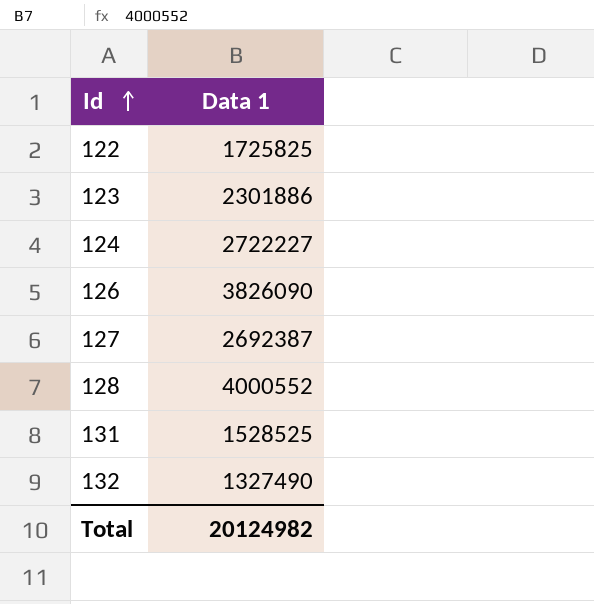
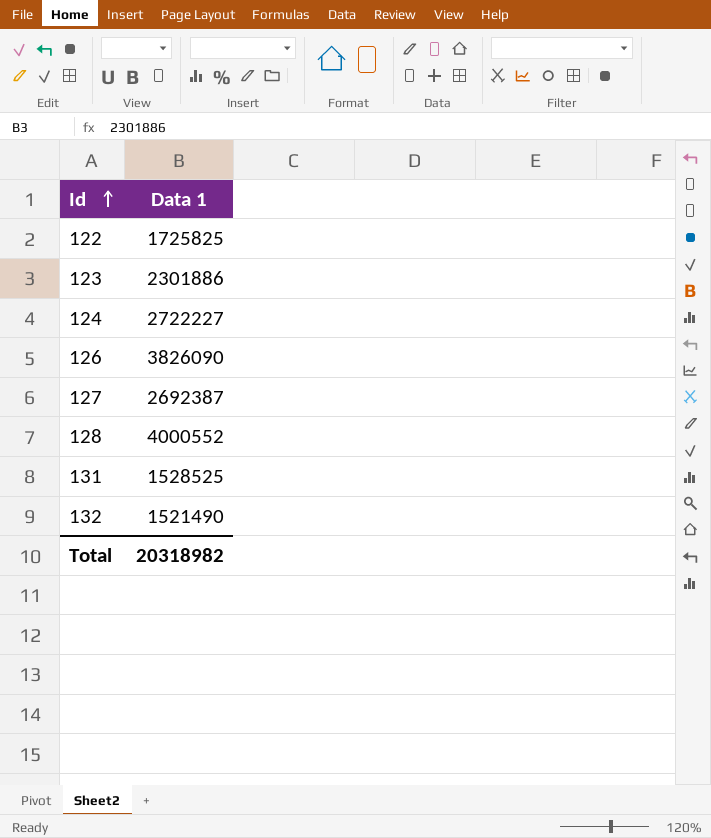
132 | Data 1: 1327490 -> 1521490
Total | Data 1: 20124982 -> 20318982

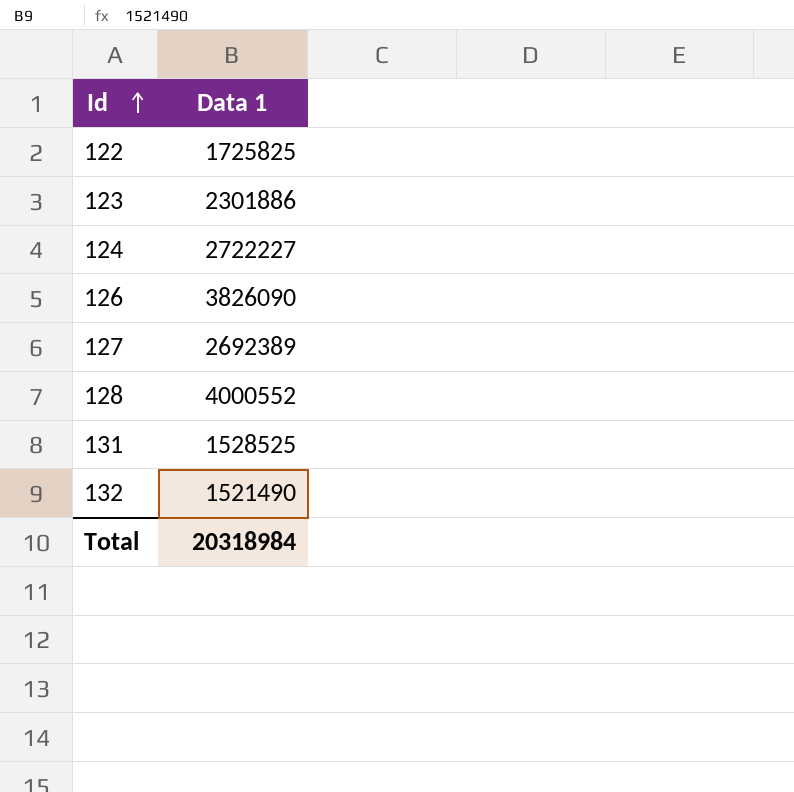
127 | Data 1: 2692387 -> 2692389
Total | Data 1: 20318982 -> 20318984

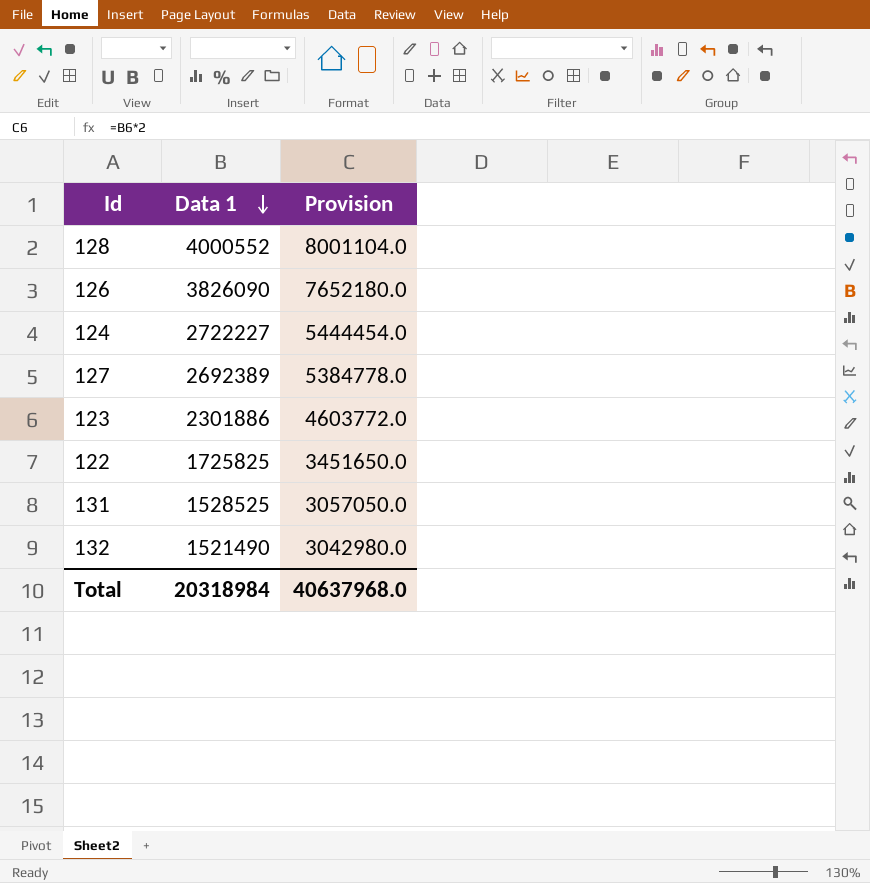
row order: Id ascending -> Data 1 descending
column Provision | formula: none -> [Data 1] * 2

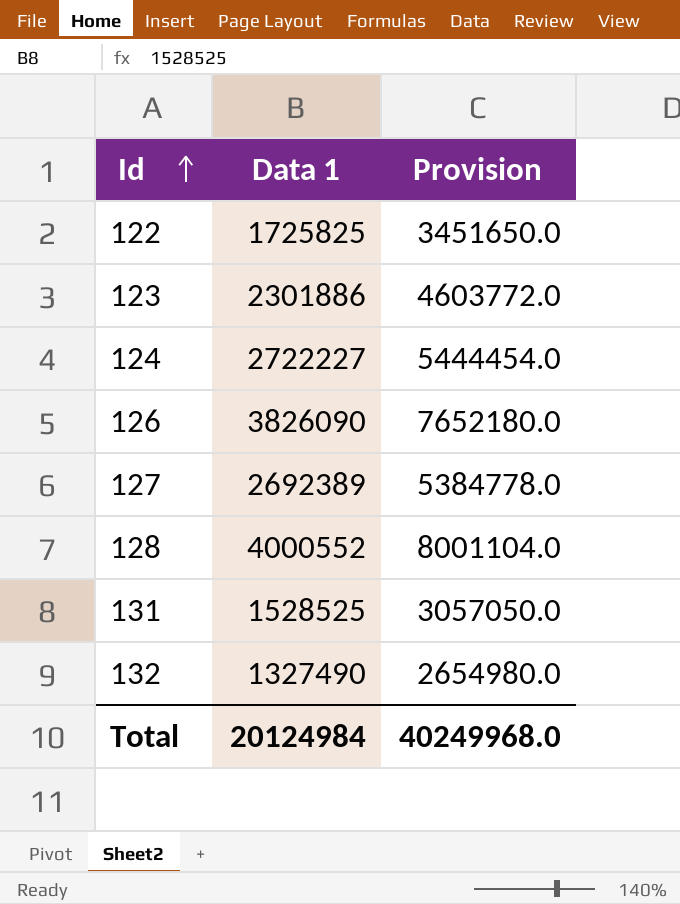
row order: Data 1 descending -> Id ascending
132 | Data 1: 1521490 -> 1327490
132 | Provision: 3042980.0 -> 2654980.0
Total | Data 1: 20318984 -> 20124984
Total | Provision: 40637968.0 -> 40249968.0

